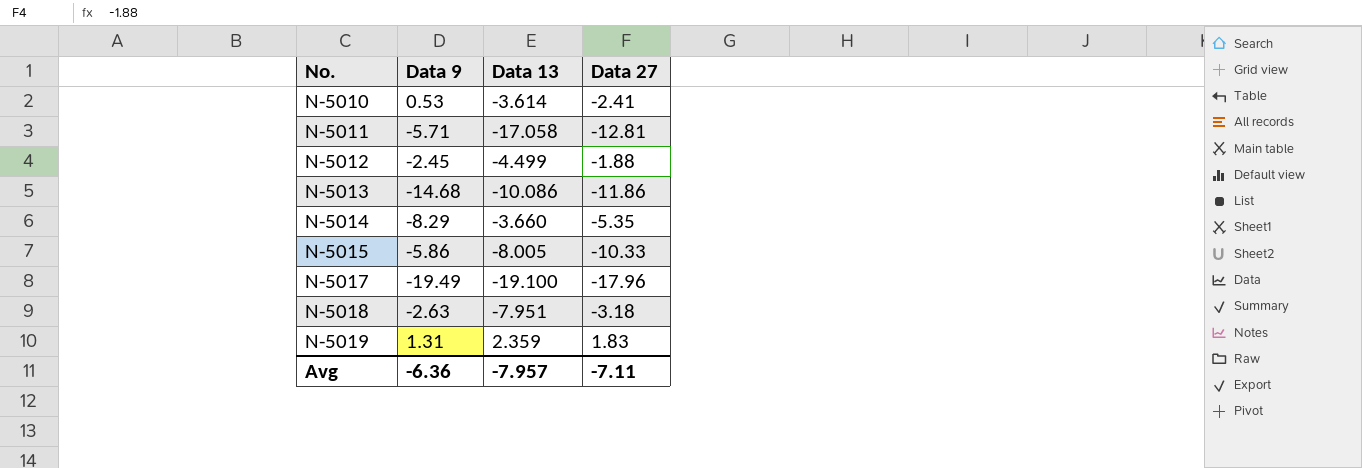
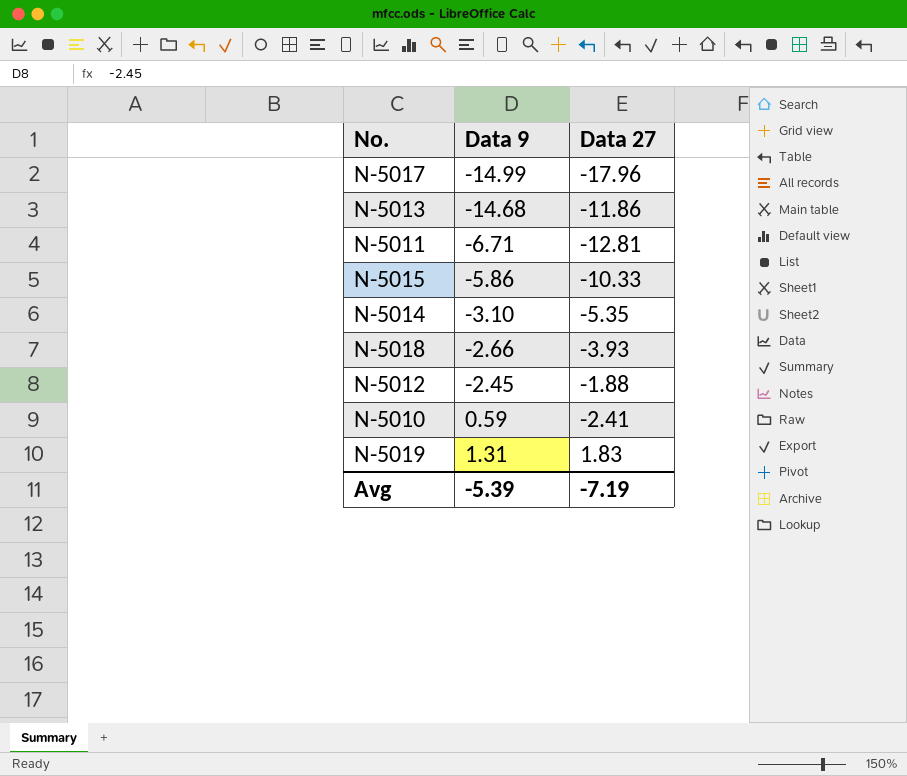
row order: No. ascending -> Data 9 ascending
column Data 13 | position: 3 -> none
N-5017 | Data 9: -19.49 -> -14.99
N-5011 | Data 9: -5.71 -> -6.71
N-5014 | Data 9: -8.29 -> -3.10
N-5018 | Data 9: -2.63 -> -2.66
N-5018 | Data 27: -3.18 -> -3.93
N-5010 | Data 9: 0.53 -> 0.59
Avg | Data 9: -6.36 -> -5.39
Avg | Data 27: -7.11 -> -7.19

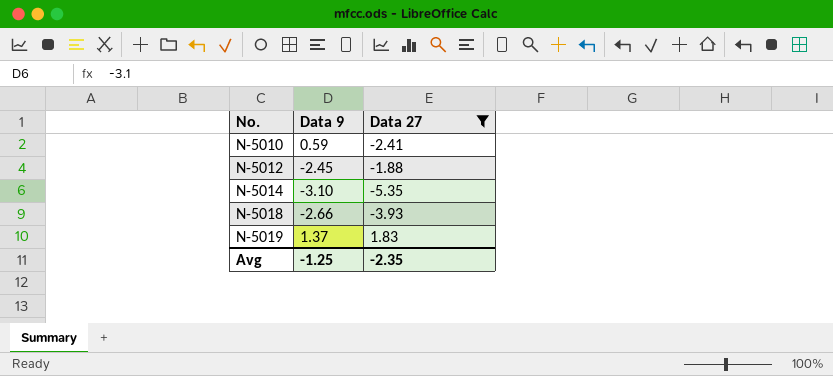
filter: none -> Data 27 >= -5.35
row order: Data 9 ascending -> No. ascending
N-5019 | Data 9: 1.31 -> 1.37
Avg | Data 9: -5.39 -> -1.25
Avg | Data 27: -7.19 -> -2.35

